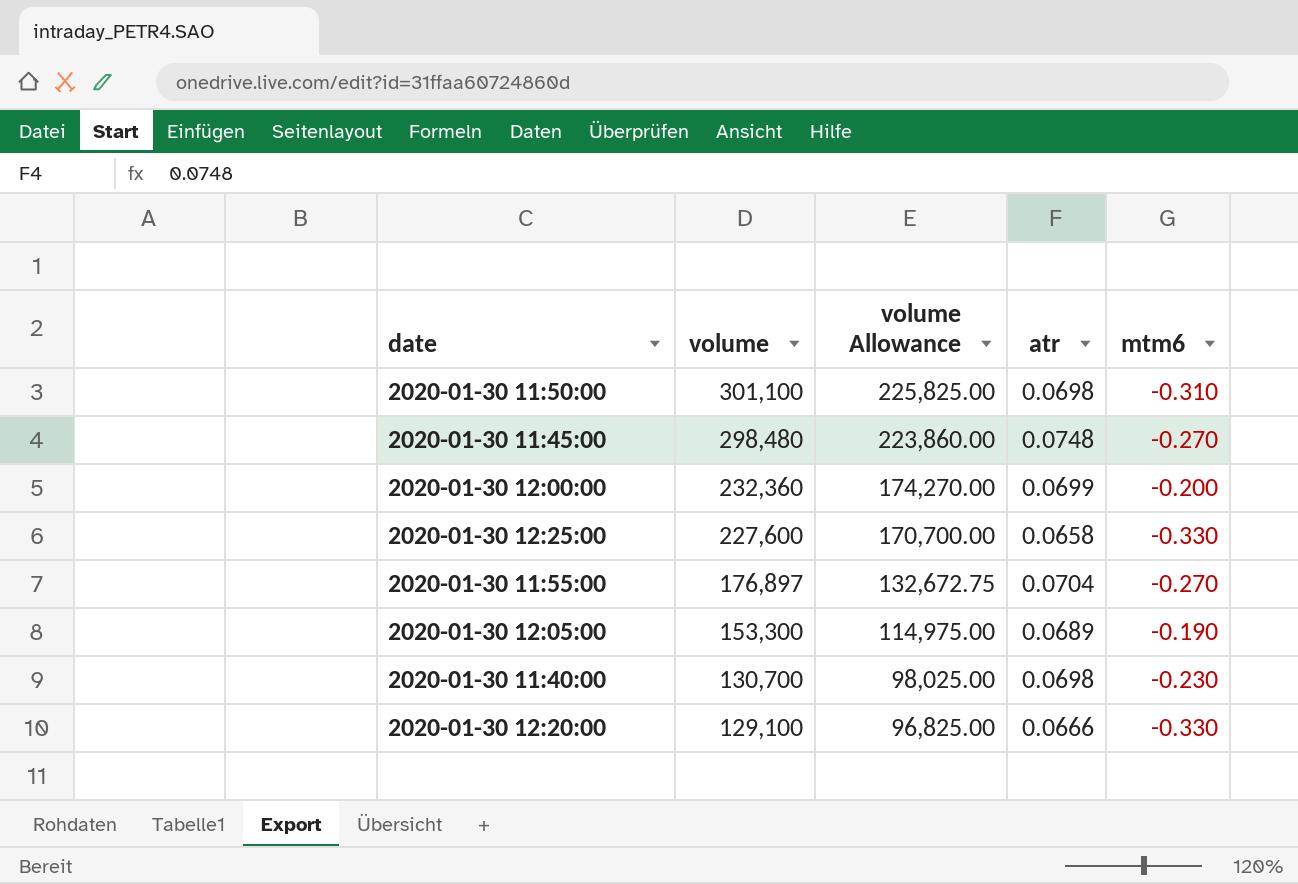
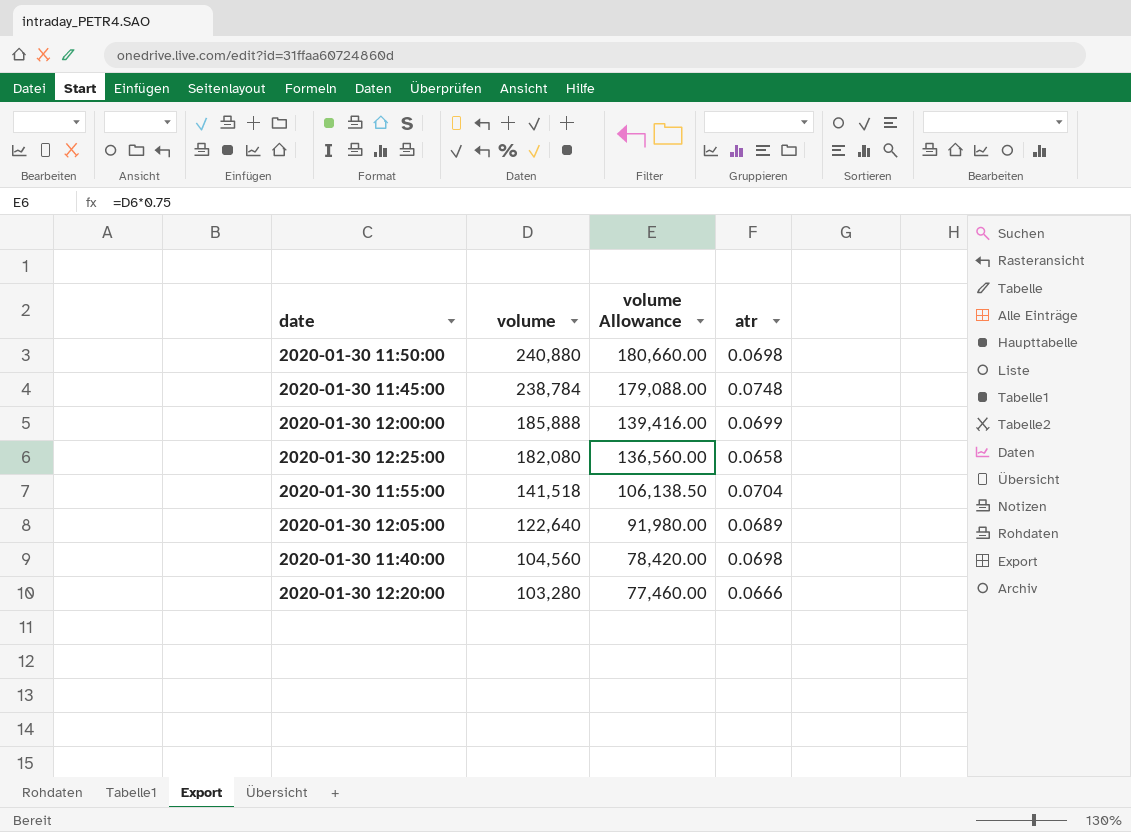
column mtm6 | position: 5 -> none
2020-01-30 11:50:00 | volume: 301,100 -> 240,880
2020-01-30 11:50:00 | volume Allowance: 225,825.00 -> 180,660.00
2020-01-30 11:45:00 | volume: 298,480 -> 238,784
2020-01-30 11:45:00 | volume Allowance: 223,860.00 -> 179,088.00
2020-01-30 12:00:00 | volume: 232,360 -> 185,888
2020-01-30 12:00:00 | volume Allowance: 174,270.00 -> 139,416.00
2020-01-30 12:25:00 | volume: 227,600 -> 182,080
2020-01-30 12:25:00 | volume Allowance: 170,700.00 -> 136,560.00
2020-01-30 11:55:00 | volume: 176,897 -> 141,518
2020-01-30 11:55:00 | volume Allowance: 132,672.75 -> 106,138.50
2020-01-30 12:05:00 | volume: 153,300 -> 122,640
2020-01-30 12:05:00 | volume Allowance: 114,975.00 -> 91,980.00
2020-01-30 11:40:00 | volume: 130,700 -> 104,560
2020-01-30 11:40:00 | volume Allowance: 98,025.00 -> 78,420.00
2020-01-30 12:20:00 | volume: 129,100 -> 103,280
2020-01-30 12:20:00 | volume Allowance: 96,825.00 -> 77,460.00

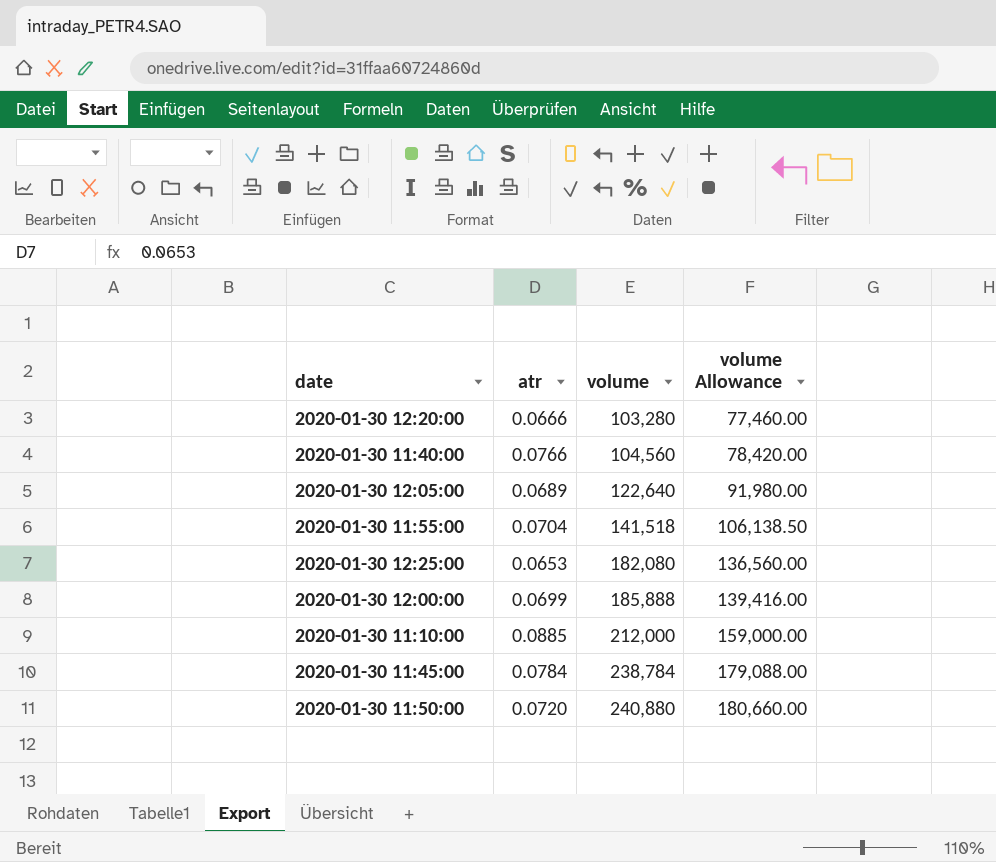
row order: volume descending -> volume ascending
column atr | position: 4 -> 2
2020-01-30 11:40:00 | atr: 0.0698 -> 0.0766
2020-01-30 12:25:00 | atr: 0.0658 -> 0.0653
row 2020-01-30 11:10:00: none -> 0.0885 | 212,000 | 159,000.00
2020-01-30 11:45:00 | atr: 0.0748 -> 0.0784
2020-01-30 11:50:00 | atr: 0.0698 -> 0.0720

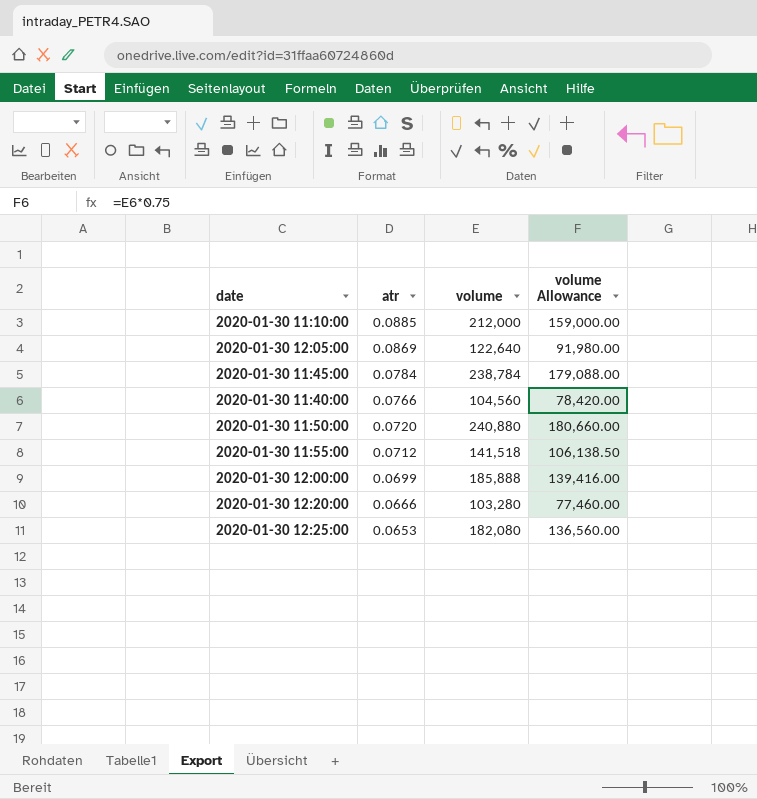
row order: volume ascending -> atr descending
2020-01-30 12:05:00 | atr: 0.0689 -> 0.0869
2020-01-30 11:55:00 | atr: 0.0704 -> 0.0712

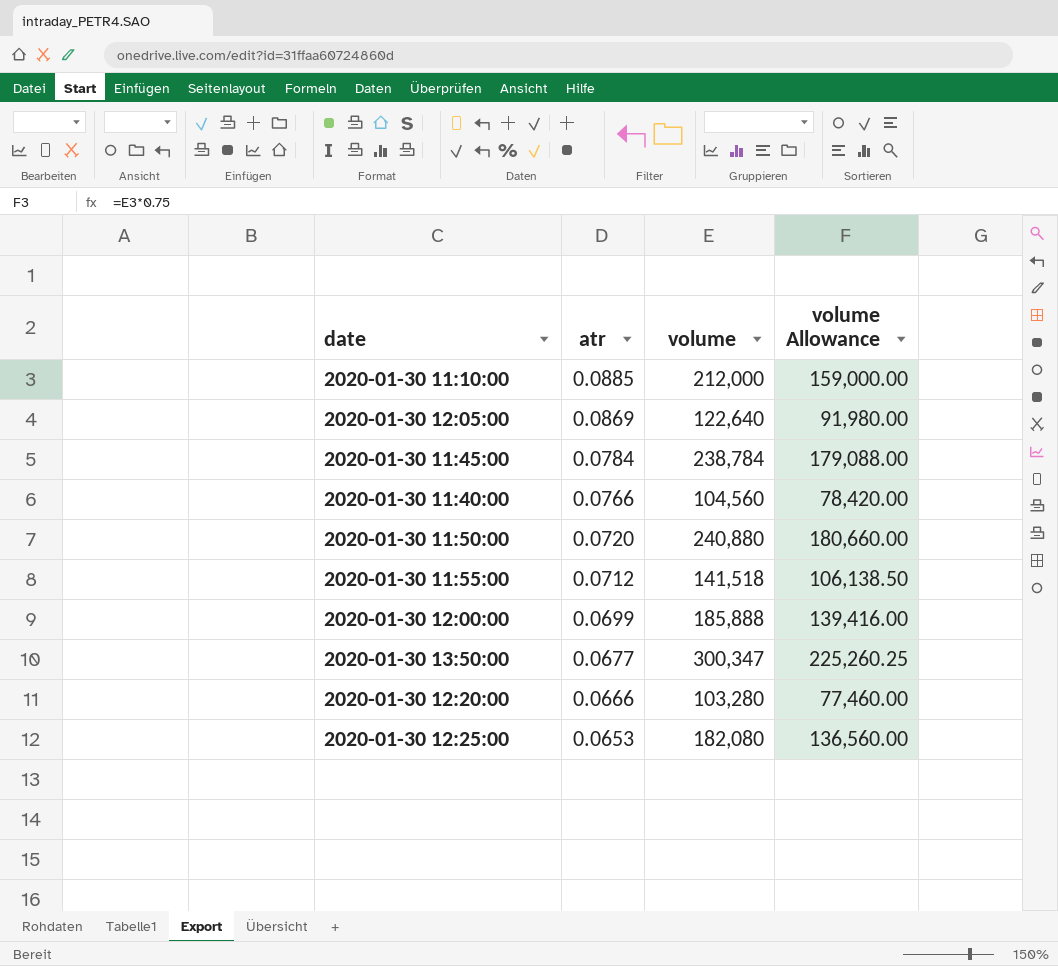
row 2020-01-30 13:50:00: none -> 0.0677 | 300,347 | 225,260.25

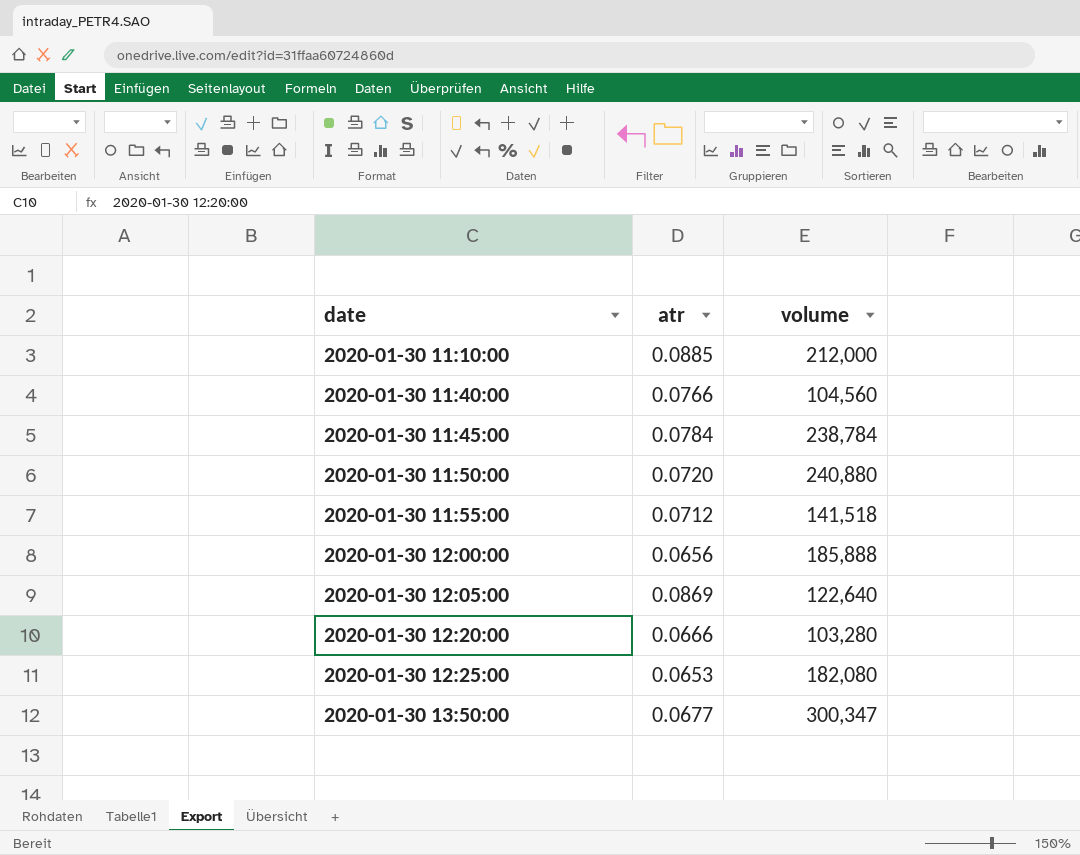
row order: atr descending -> date ascending
column volume Allowance | formula: [volume] * 0.75 -> none
2020-01-30 12:00:00 | atr: 0.0699 -> 0.0656

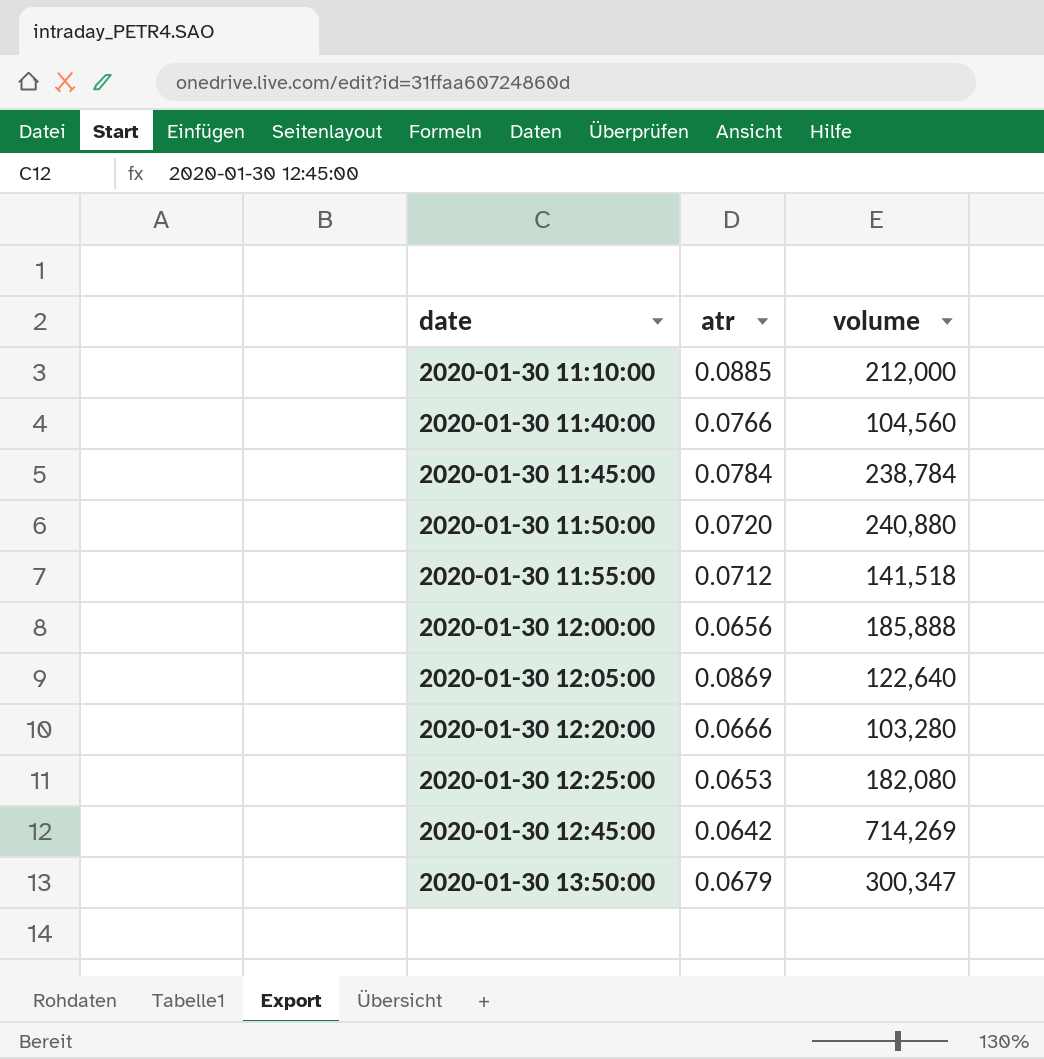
row 2020-01-30 12:45:00: none -> 0.0642 | 714,269
2020-01-30 13:50:00 | atr: 0.0677 -> 0.0679

